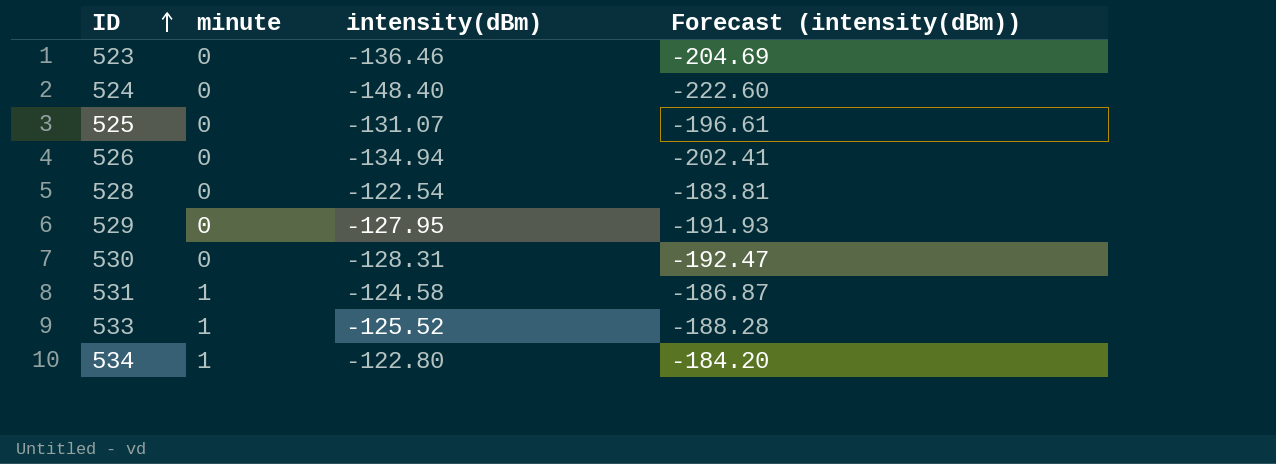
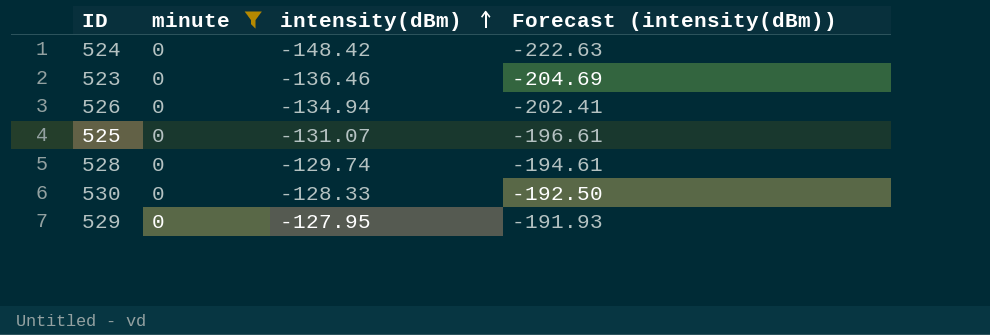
filter: none -> minute = 0
row order: ID ascending -> intensity(dBm) ascending
524 | intensity(dBm): -148.40 -> -148.42
524 | Forecast (intensity(dBm)): -222.60 -> -222.63
528 | intensity(dBm): -122.54 -> -129.74
528 | Forecast (intensity(dBm)): -183.81 -> -194.61
530 | intensity(dBm): -128.31 -> -128.33
530 | Forecast (intensity(dBm)): -192.47 -> -192.50

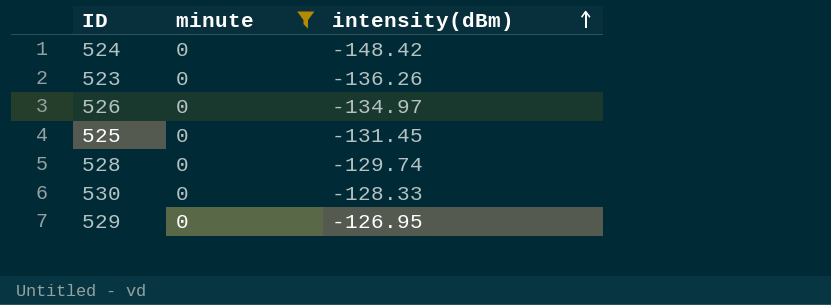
column Forecast (intensity(dBm)) | formula: [intensity(dBm)] * 1.5 -> none
523 | intensity(dBm): -136.46 -> -136.26
526 | intensity(dBm): -134.94 -> -134.97
525 | intensity(dBm): -131.07 -> -131.45
529 | intensity(dBm): -127.95 -> -126.95

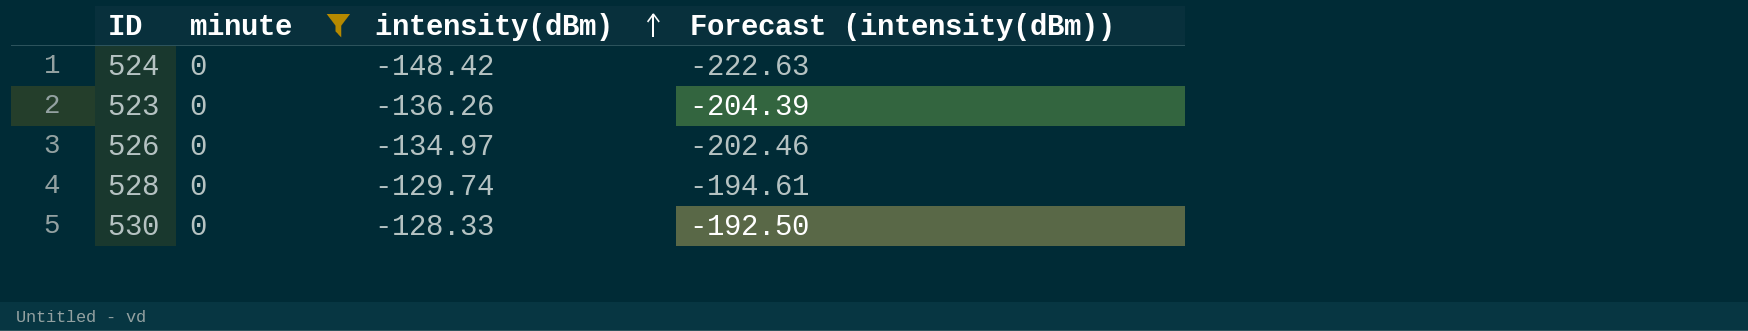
column Forecast (intensity(dBm)) | formula: none -> [intensity(dBm)] * 1.5
row 525: 0 | -131.45 -> none
row 529: 0 | -126.95 -> none

